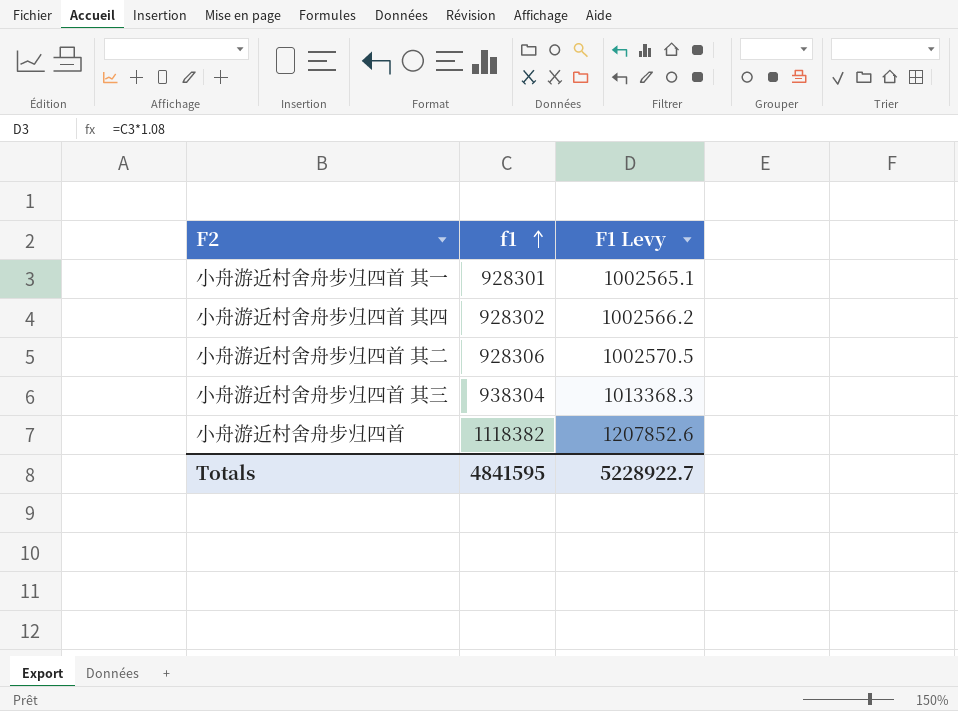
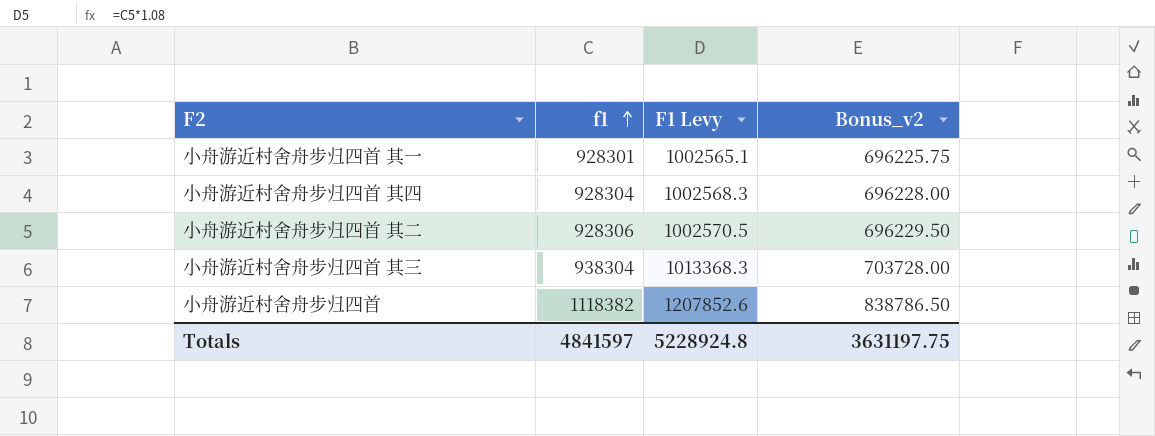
column Bonus_v2 | formula: none -> [f1] * 0.75
小舟游近村舍舟步归四首 其四 | f1: 928302 -> 928304
小舟游近村舍舟步归四首 其四 | F1 Levy: 1002566.2 -> 1002568.3
Totals | f1: 4841595 -> 4841597
Totals | F1 Levy: 5228922.7 -> 5228924.8

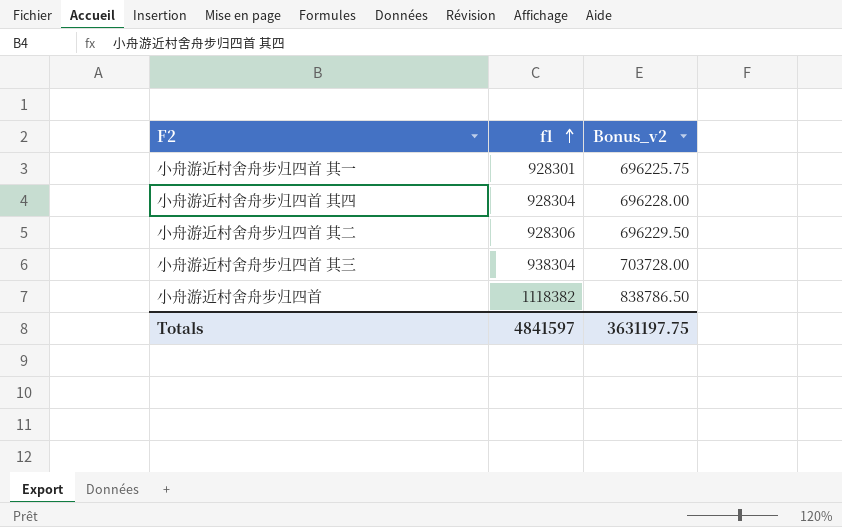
column F1 Levy | formula: [f1] * 1.08 -> none

